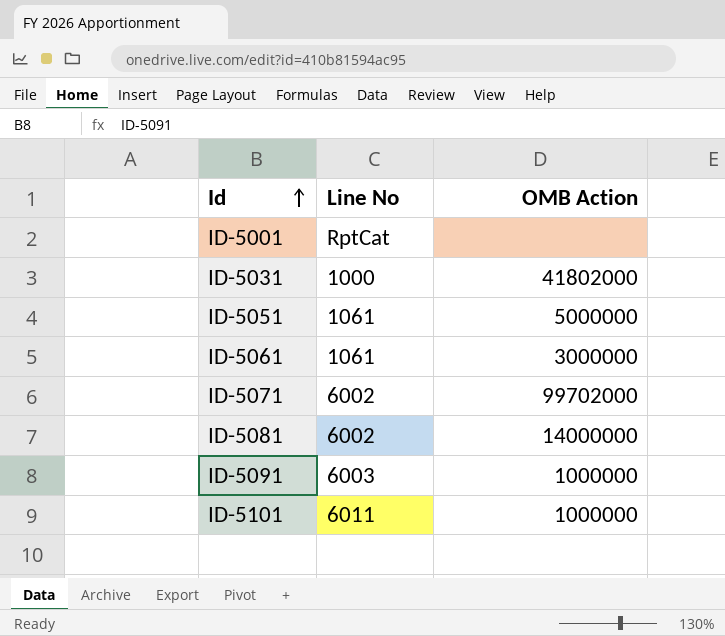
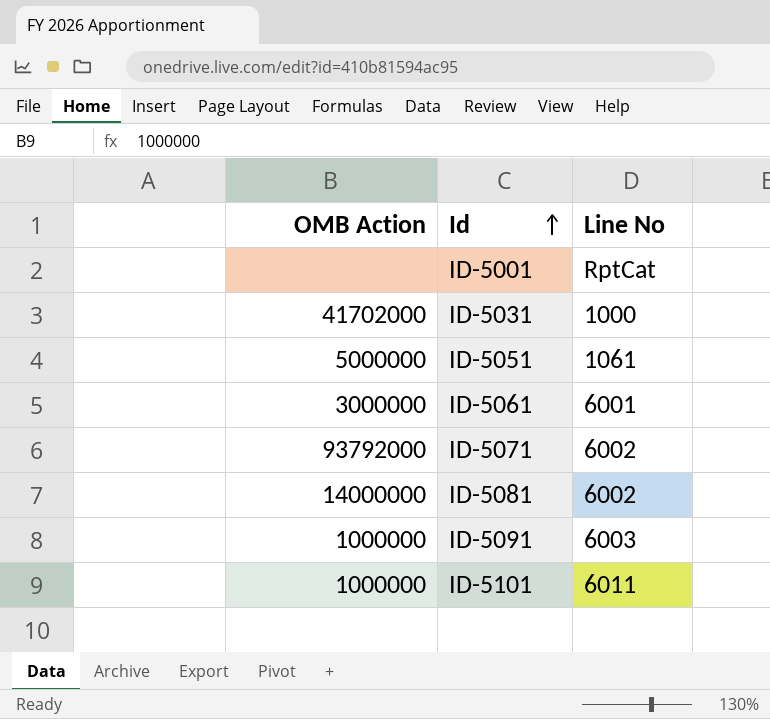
column OMB Action | position: 3 -> 1
ID-5031 | OMB Action: 41802000 -> 41702000
ID-5061 | Line No: 1061 -> 6001
ID-5071 | OMB Action: 99702000 -> 93792000

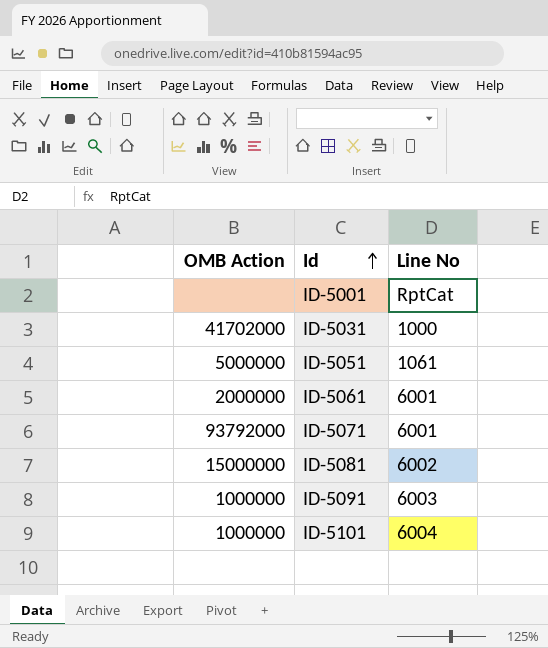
ID-5061 | OMB Action: 3000000 -> 2000000
ID-5071 | Line No: 6002 -> 6001
ID-5081 | OMB Action: 14000000 -> 15000000
ID-5101 | Line No: 6011 -> 6004

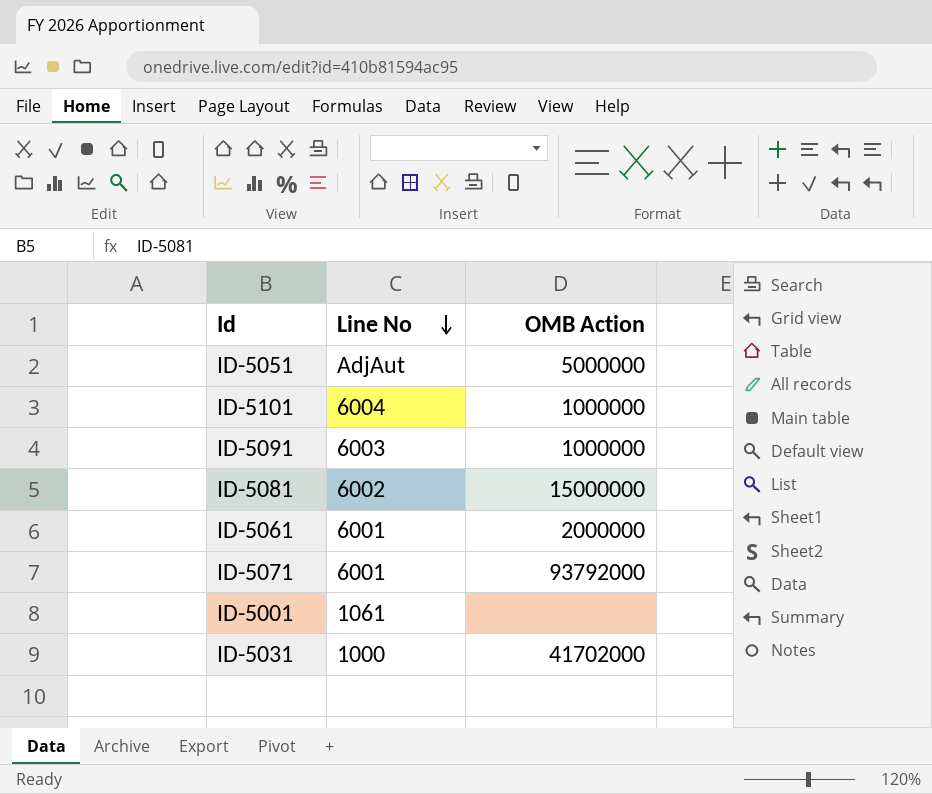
row order: Id ascending -> Line No descending
column OMB Action | position: 1 -> 3
ID-5051 | Line No: 1061 -> AdjAut
ID-5001 | Line No: RptCat -> 1061

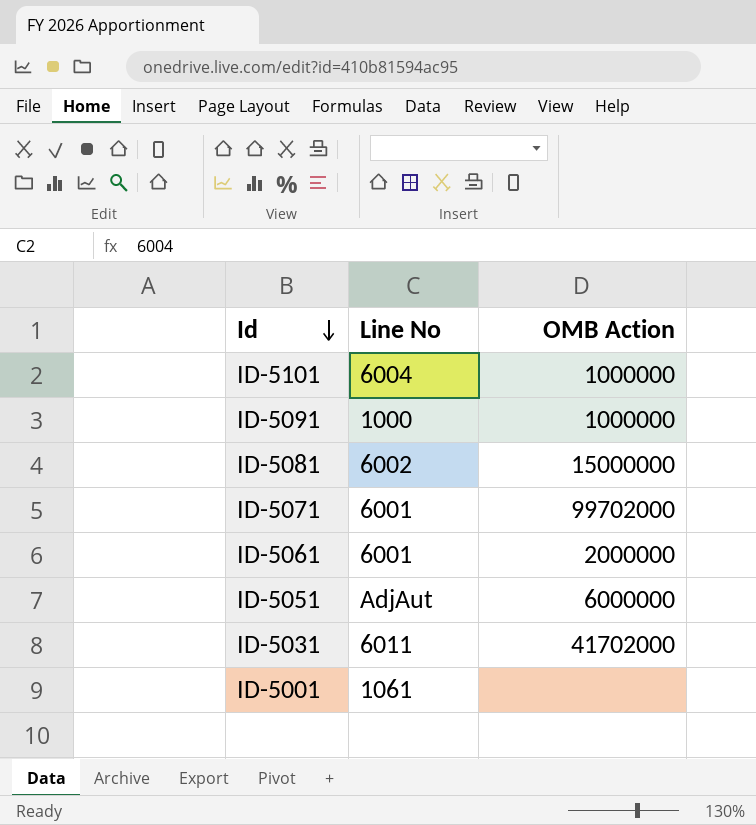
row order: Line No descending -> Id descending
ID-5091 | Line No: 6003 -> 1000
ID-5071 | OMB Action: 93792000 -> 99702000
ID-5051 | OMB Action: 5000000 -> 6000000
ID-5031 | Line No: 1000 -> 6011

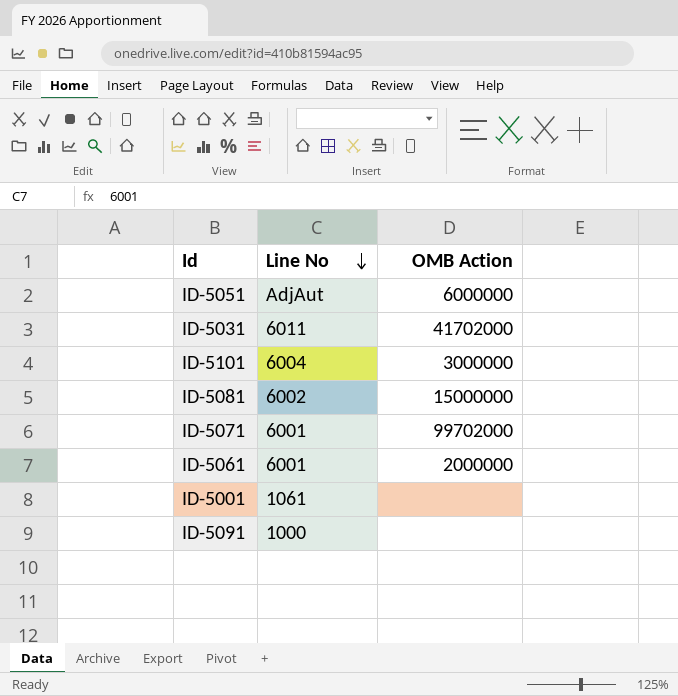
row order: Id descending -> Line No descending
ID-5101 | OMB Action: 1000000 -> 3000000
ID-5091 | OMB Action: 1000000 -> none

